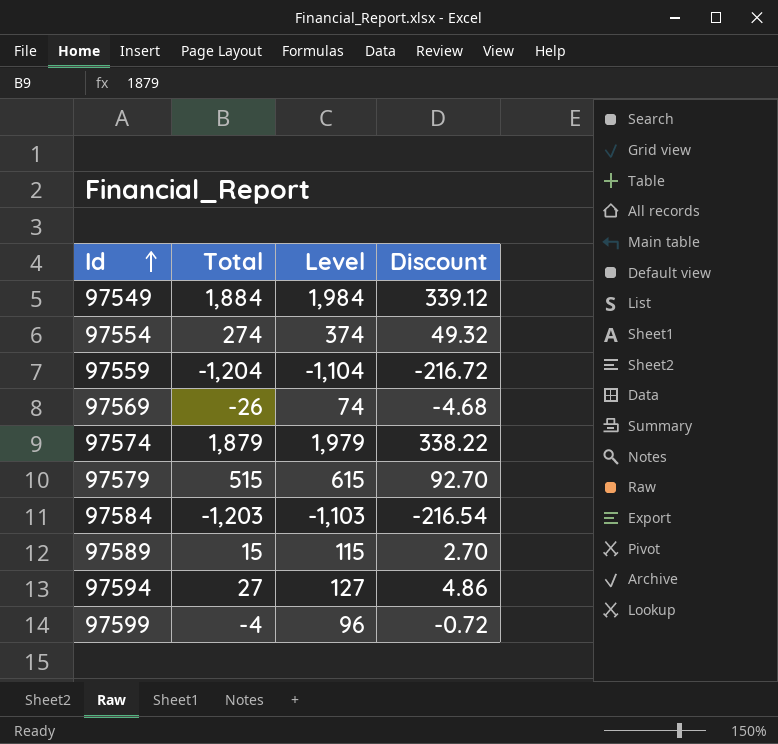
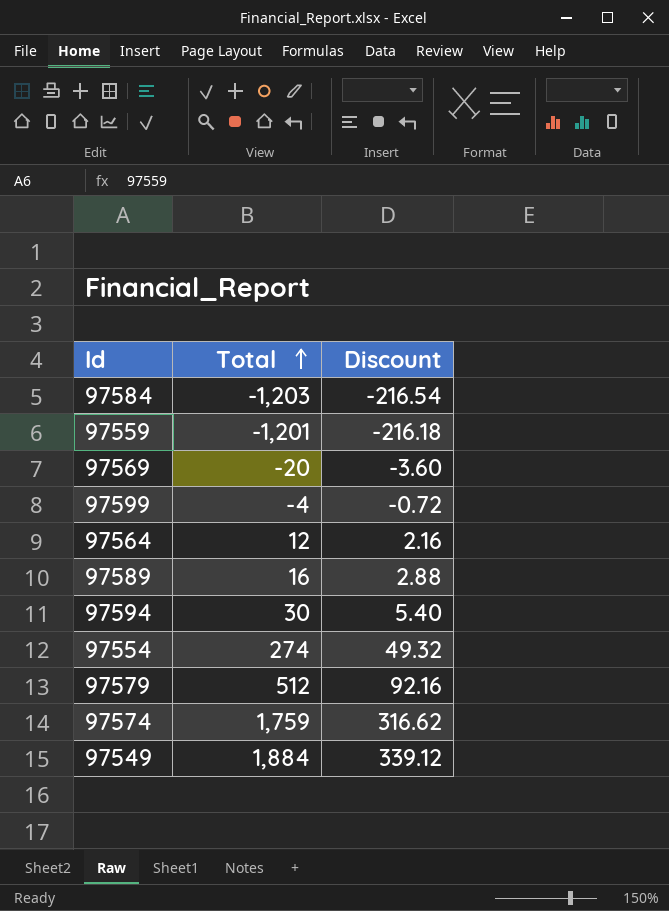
row order: Id ascending -> Total ascending
column Level | formula: [Total] + 100 -> none
97559 | Total: -1,204 -> -1,201
97559 | Discount: -216.72 -> -216.18
97569 | Total: -26 -> -20
97569 | Discount: -4.68 -> -3.60
row 97564: none -> 12 | 2.16
97589 | Total: 15 -> 16
97589 | Discount: 2.70 -> 2.88
97594 | Total: 27 -> 30
97594 | Discount: 4.86 -> 5.40
97579 | Total: 515 -> 512
97579 | Discount: 92.70 -> 92.16
97574 | Total: 1,879 -> 1,759
97574 | Discount: 338.22 -> 316.62

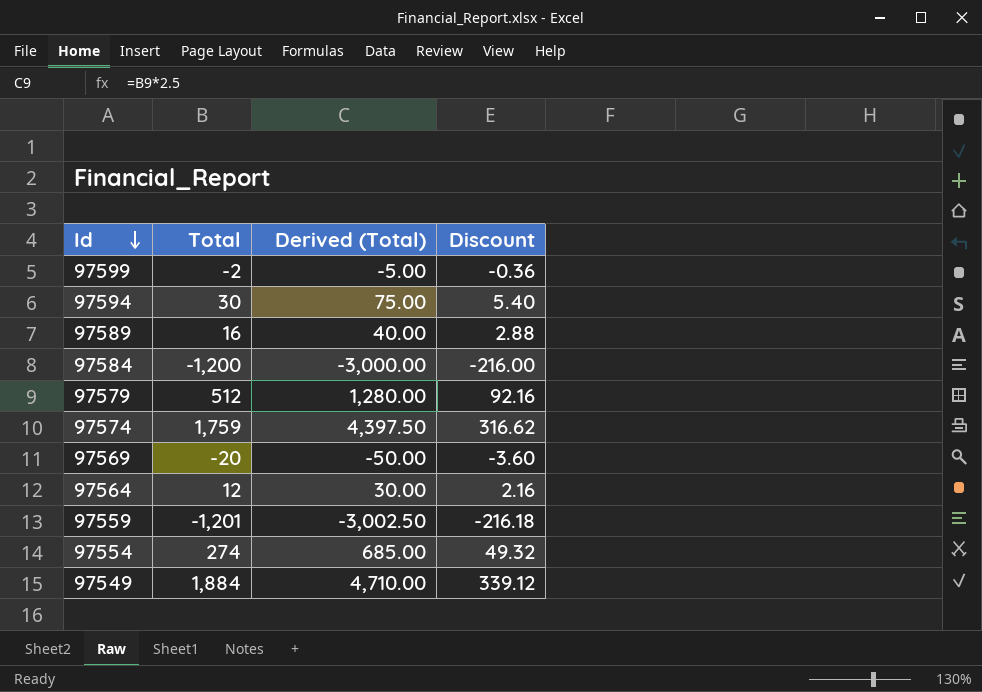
row order: Total ascending -> Id descending
column Derived (Total) | formula: none -> [Total] * 2.5
97599 | Total: -4 -> -2
97599 | Discount: -0.72 -> -0.36
97584 | Total: -1,203 -> -1,200
97584 | Discount: -216.54 -> -216.00

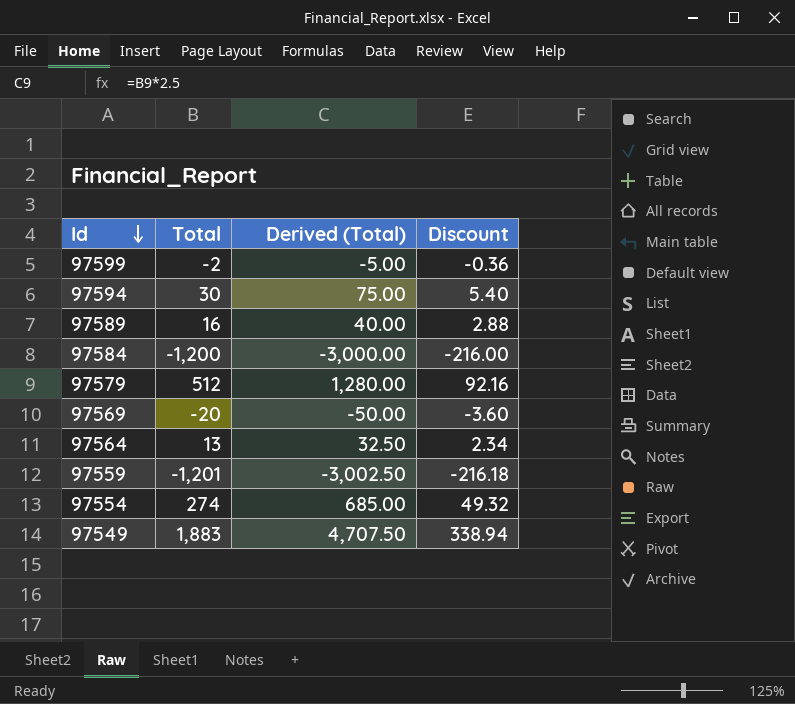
row 97574: 1,759 | 4,397.50 | 316.62 -> none
97564 | Total: 12 -> 13
97564 | Derived (Total): 30.00 -> 32.50
97564 | Discount: 2.16 -> 2.34
97549 | Total: 1,884 -> 1,883
97549 | Derived (Total): 4,710.00 -> 4,707.50
97549 | Discount: 339.12 -> 338.94

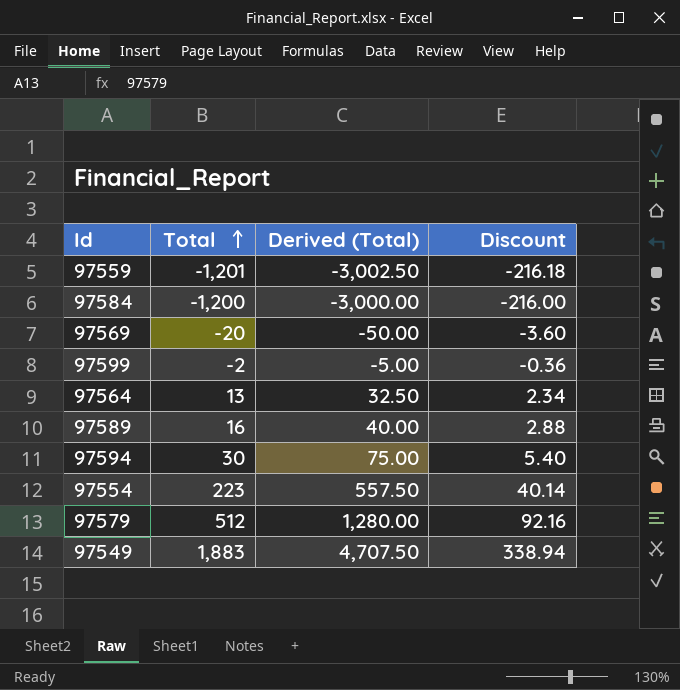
row order: Id descending -> Total ascending
97554 | Total: 274 -> 223
97554 | Derived (Total): 685.00 -> 557.50
97554 | Discount: 49.32 -> 40.14

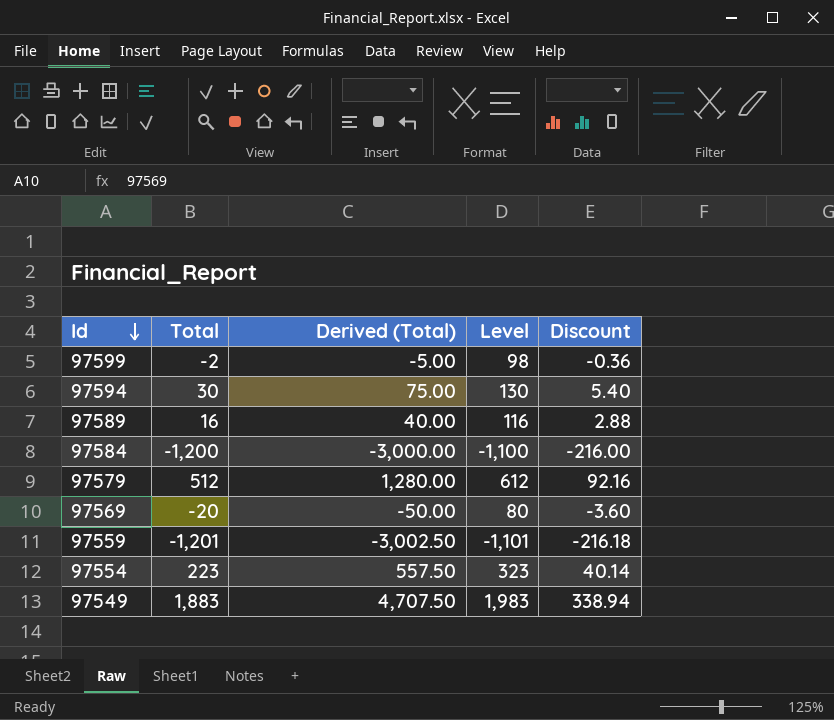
row order: Total ascending -> Id descending
column Level | formula: none -> [Total] + 100
row 97564: 13 | 32.50 | 2.34 -> none

